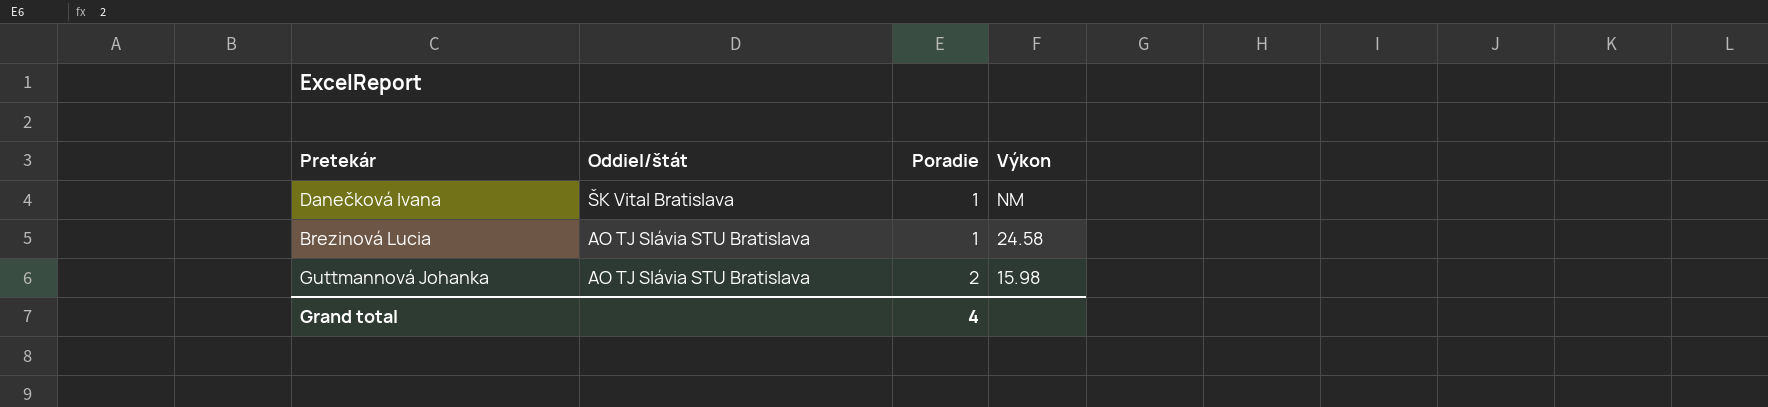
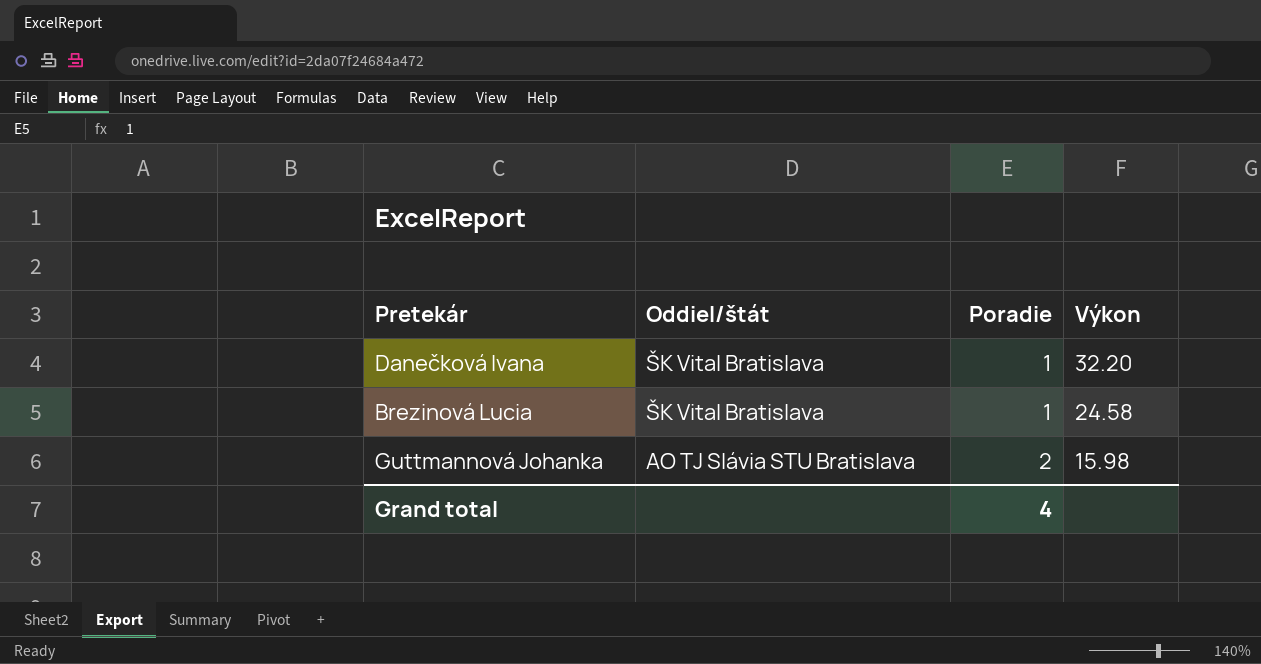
Danečková Ivana | Výkon: NM -> 32.20
Brezinová Lucia | Oddiel/štát: AO TJ Slávia STU Bratislava -> ŠK Vital Bratislava

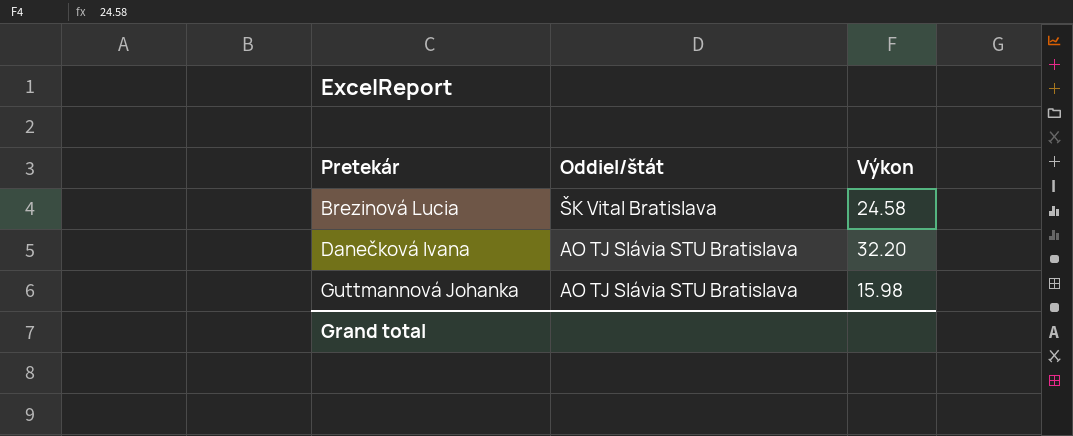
row order: Oddiel/štát descending -> Pretekár ascending
column Poradie | position: 3 -> none
Danečková Ivana | Oddiel/štát: ŠK Vital Bratislava -> AO TJ Slávia STU Bratislava

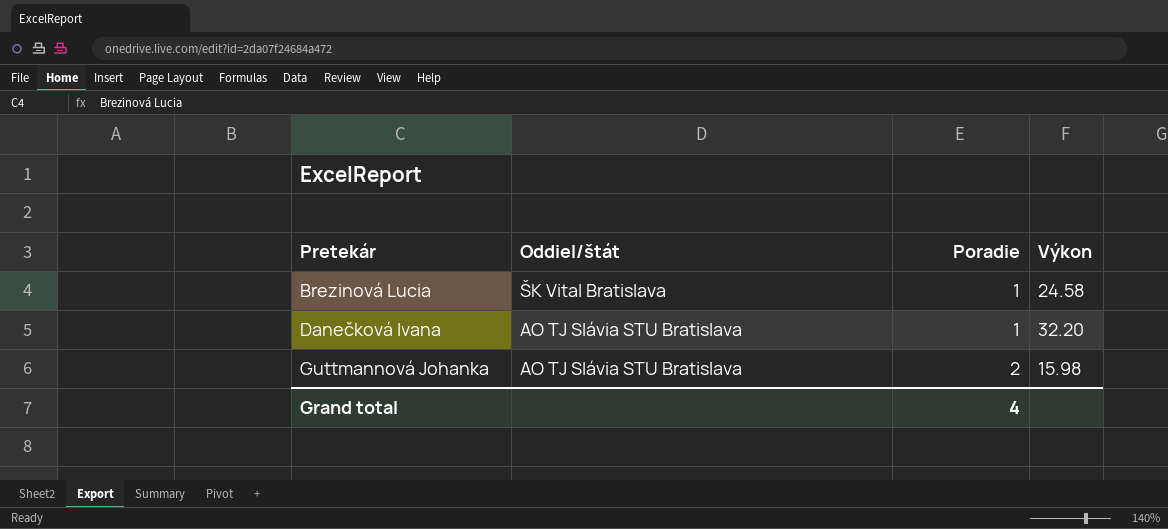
column Poradie | position: none -> 3

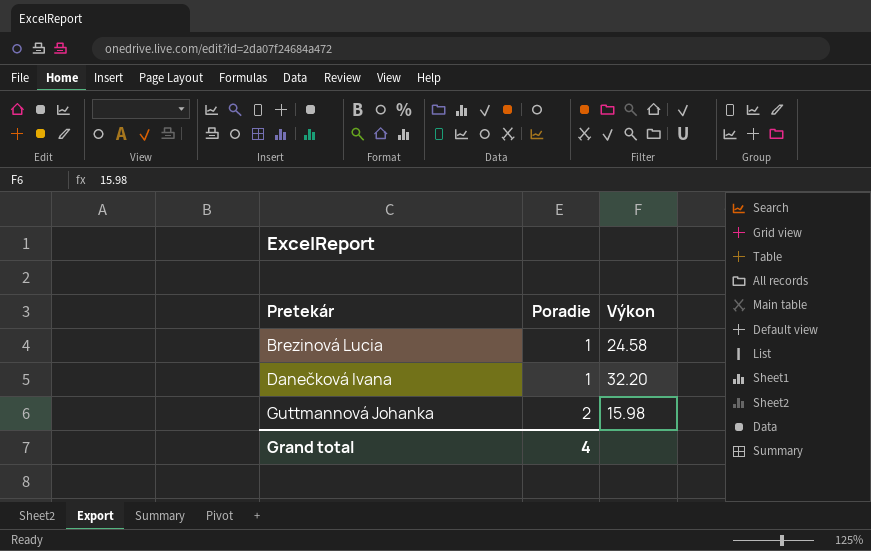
column Oddiel/štát | position: 2 -> none

